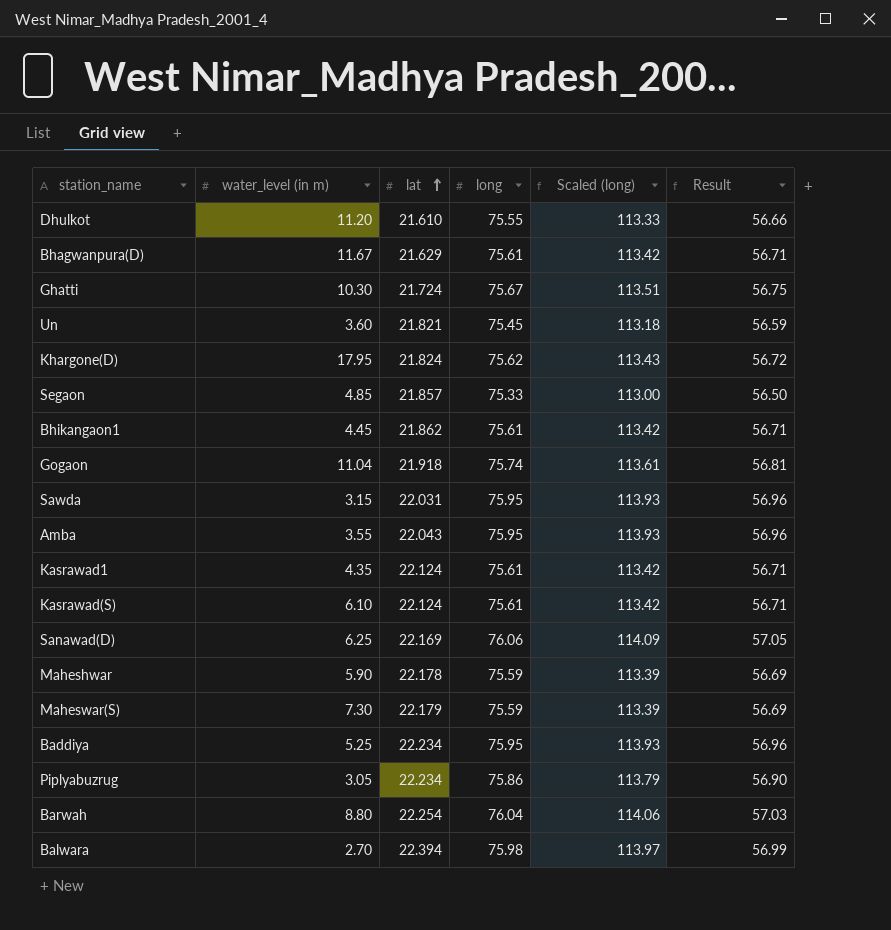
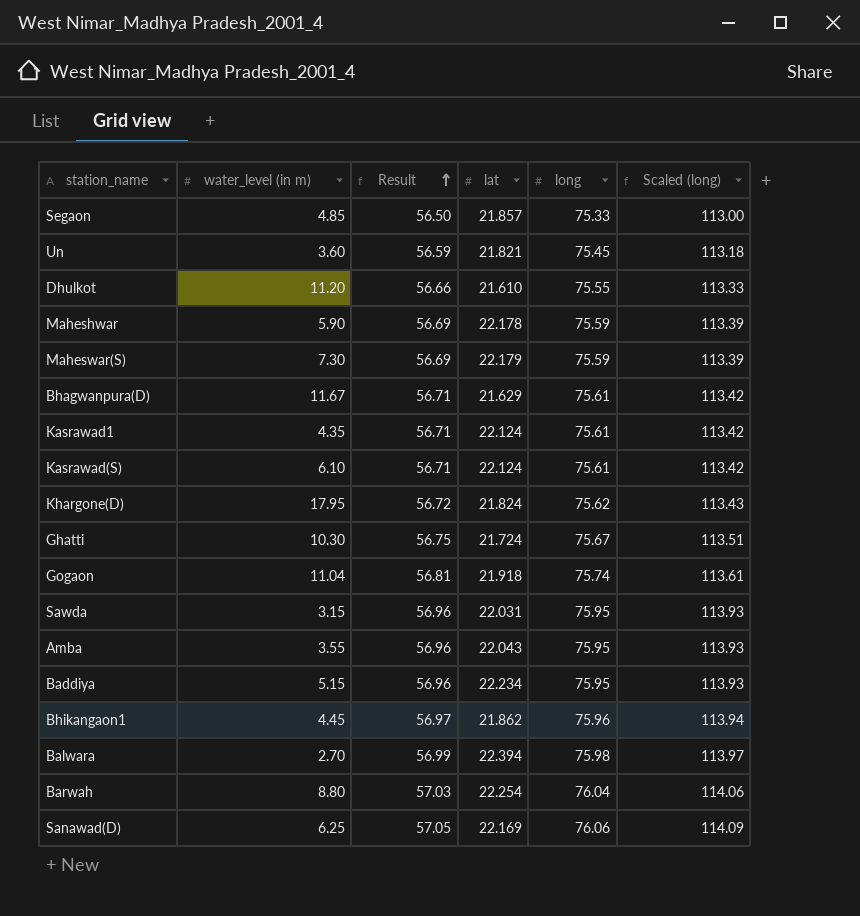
row order: lat ascending -> Result ascending
column Result | position: 6 -> 3
row Piplyabuzrug: 3.05 | 22.234 | 75.86 | 113.79 | 56.90 -> none
Baddiya | water_level (in m): 5.25 -> 5.15
Bhikangaon1 | Result: 56.71 -> 56.97
Bhikangaon1 | long: 75.61 -> 75.96
Bhikangaon1 | Scaled (long): 113.42 -> 113.94

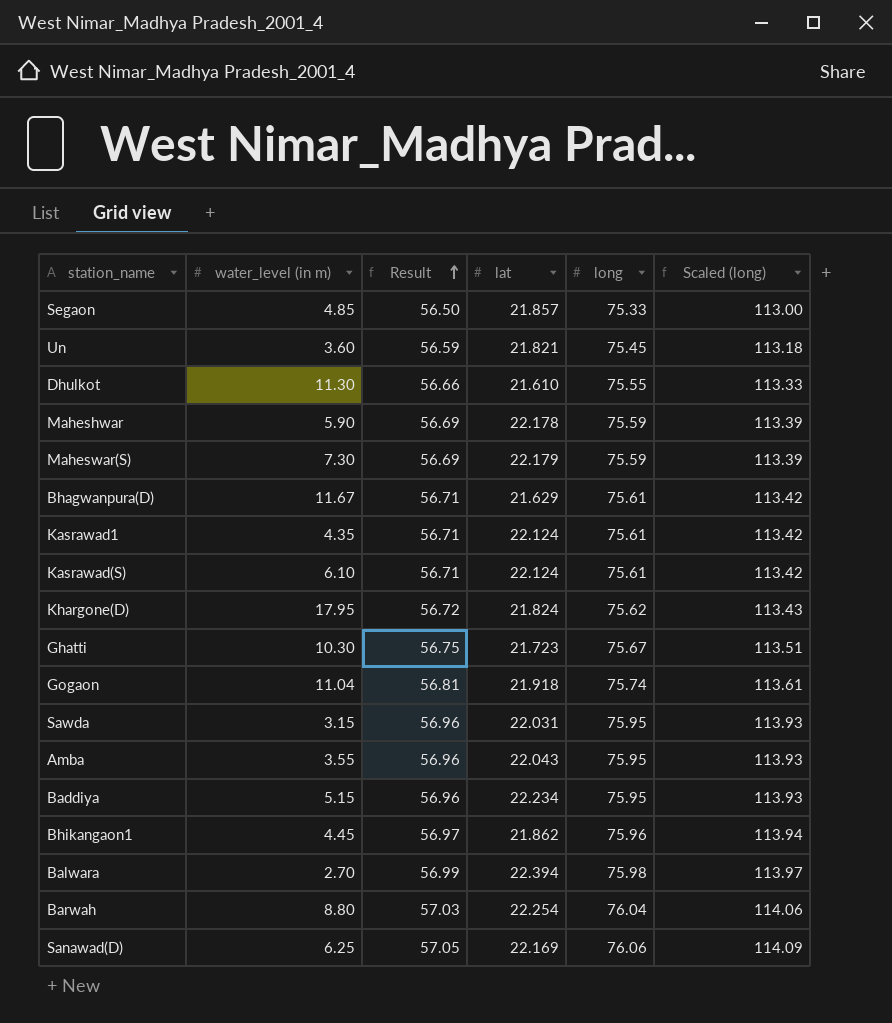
Dhulkot | water_level (in m): 11.20 -> 11.30
Ghatti | lat: 21.724 -> 21.723

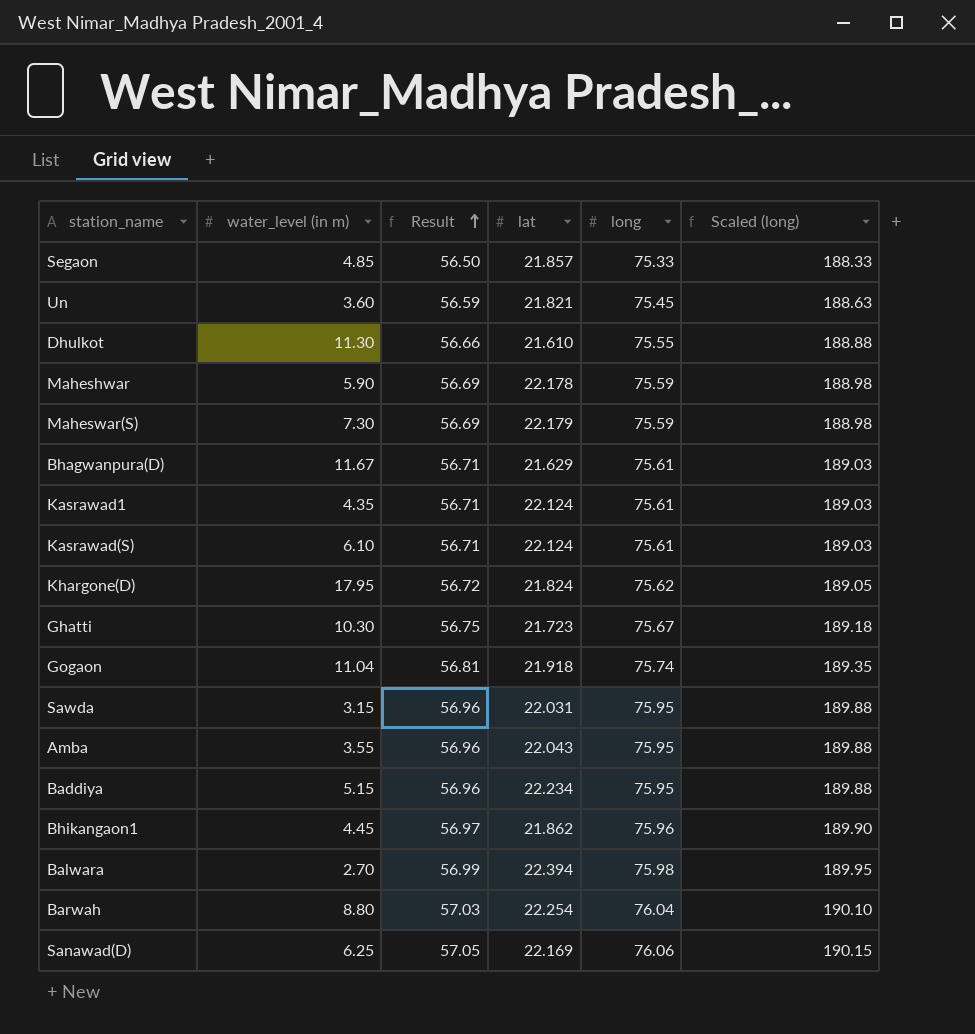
column Scaled (long) | formula: [long] * 1.5 -> [long] * 2.5

